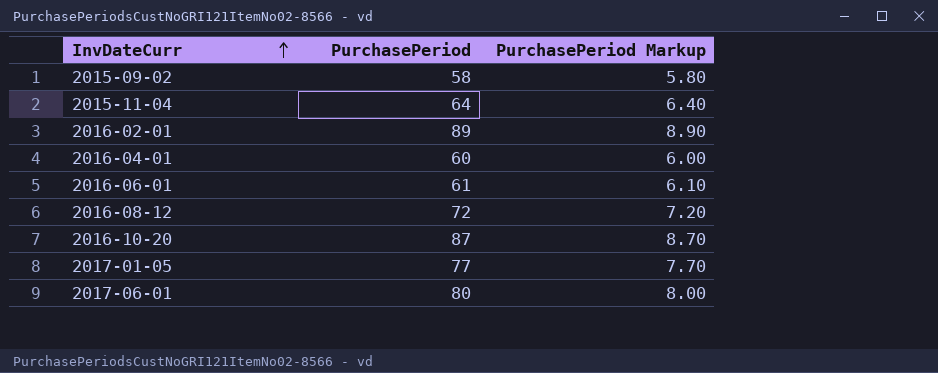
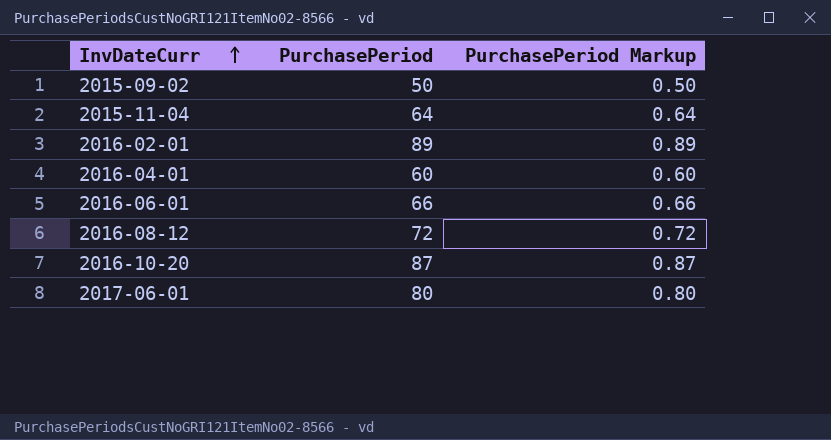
column PurchasePeriod Markup | formula: [PurchasePeriod] * 0.1 -> [PurchasePeriod] * 0.01
row 2017-01-05: 77 | 7.70 -> none
2015-09-02 | PurchasePeriod: 58 -> 50
2016-06-01 | PurchasePeriod: 61 -> 66

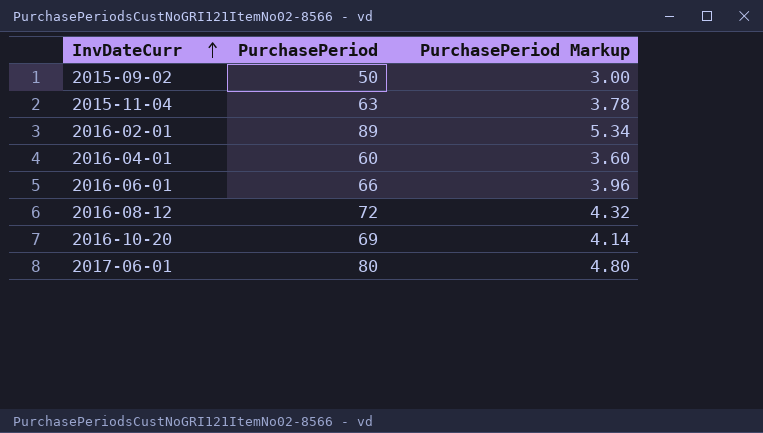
column PurchasePeriod Markup | formula: [PurchasePeriod] * 0.01 -> [PurchasePeriod] * 0.06
2015-11-04 | PurchasePeriod: 64 -> 63
2016-10-20 | PurchasePeriod: 87 -> 69

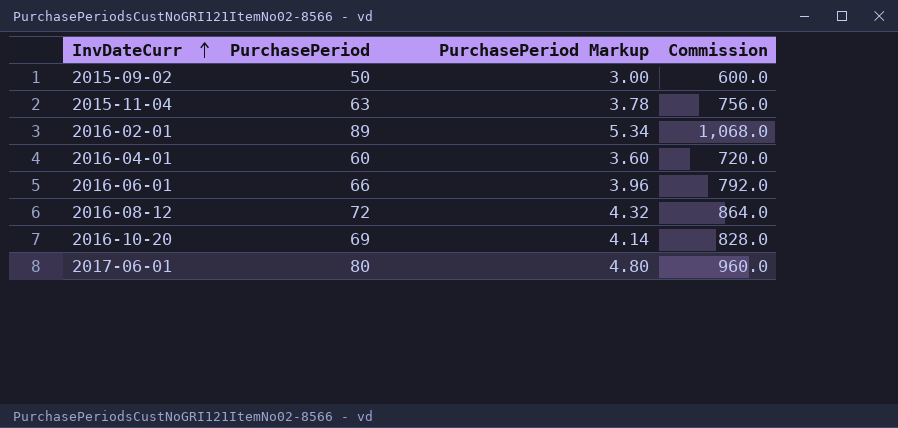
column Commission | formula: none -> [PurchasePeriod] * 12

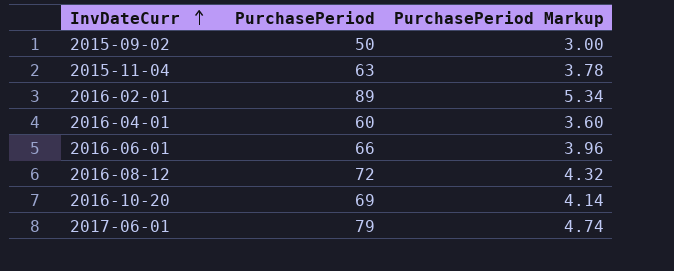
column Commission | formula: [PurchasePeriod] * 12 -> none
2017-06-01 | PurchasePeriod: 80 -> 79
2017-06-01 | PurchasePeriod Markup: 4.80 -> 4.74

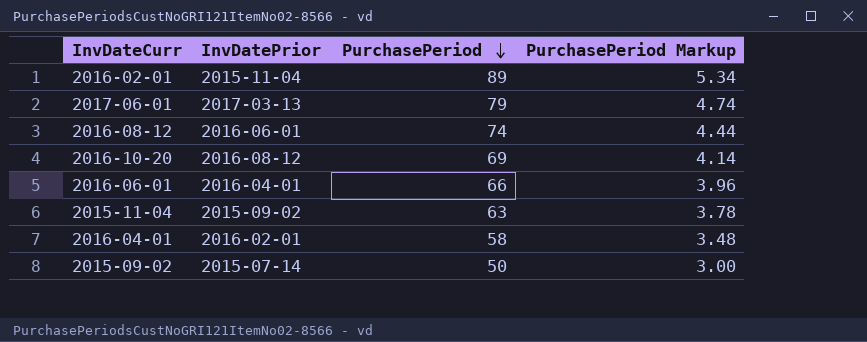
row order: InvDateCurr ascending -> PurchasePeriod descending
column InvDatePrior | position: none -> 2
2016-08-12 | PurchasePeriod: 72 -> 74
2016-08-12 | PurchasePeriod Markup: 4.32 -> 4.44
2016-04-01 | PurchasePeriod: 60 -> 58
2016-04-01 | PurchasePeriod Markup: 3.60 -> 3.48

